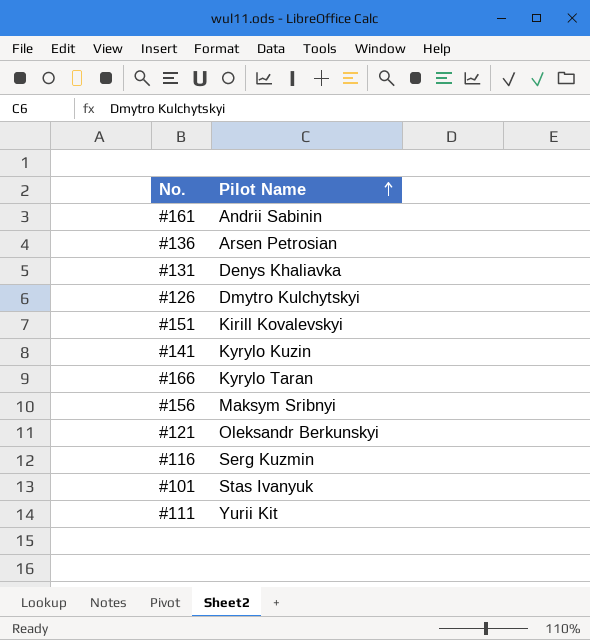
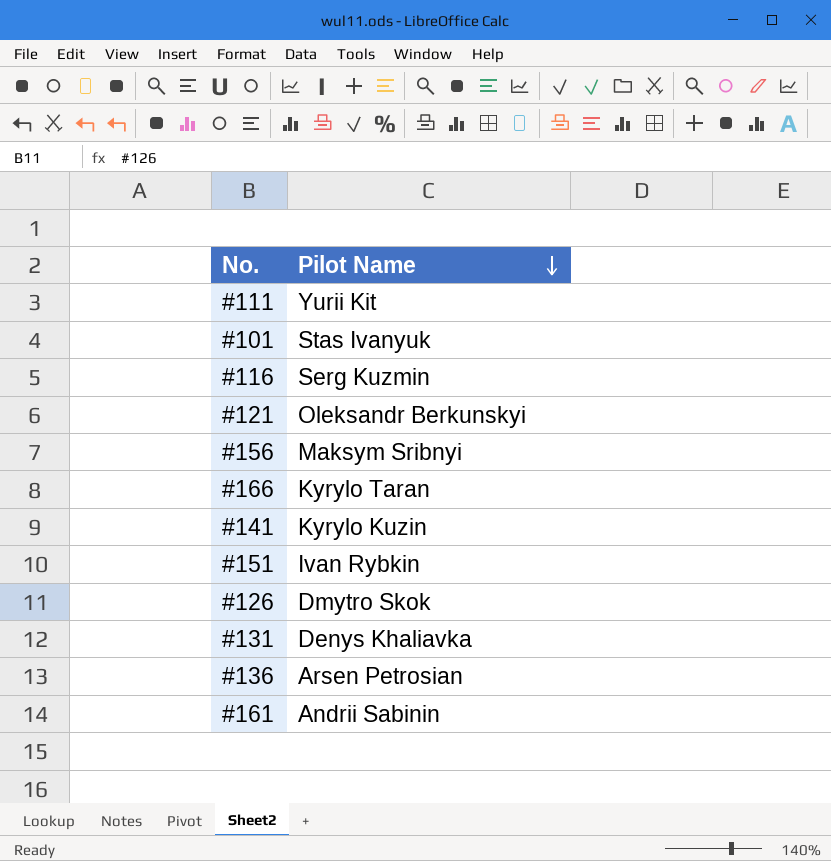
row order: Pilot Name ascending -> Pilot Name descending
#151 | Pilot Name: Kirill Kovalevskyi -> Ivan Rybkin
#126 | Pilot Name: Dmytro Kulchytskyi -> Dmytro Skok

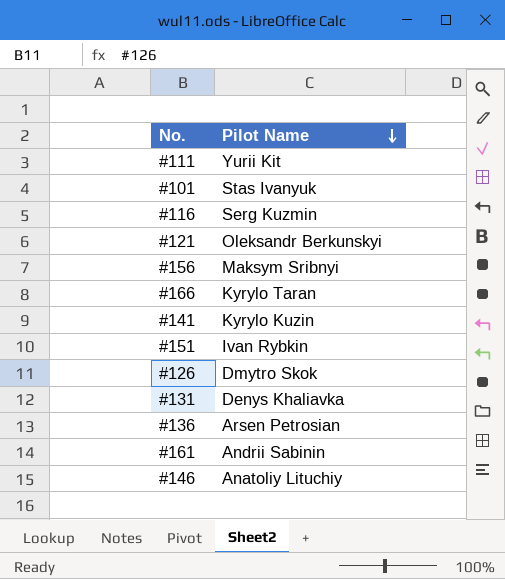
row #146: none -> Anatoliy Lituchiy

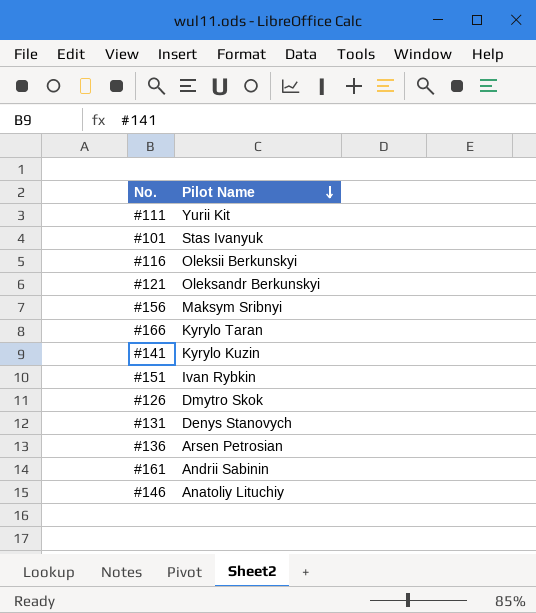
#116 | Pilot Name: Serg Kuzmin -> Oleksii Berkunskyi
#131 | Pilot Name: Denys Khaliavka -> Denys Stanovych

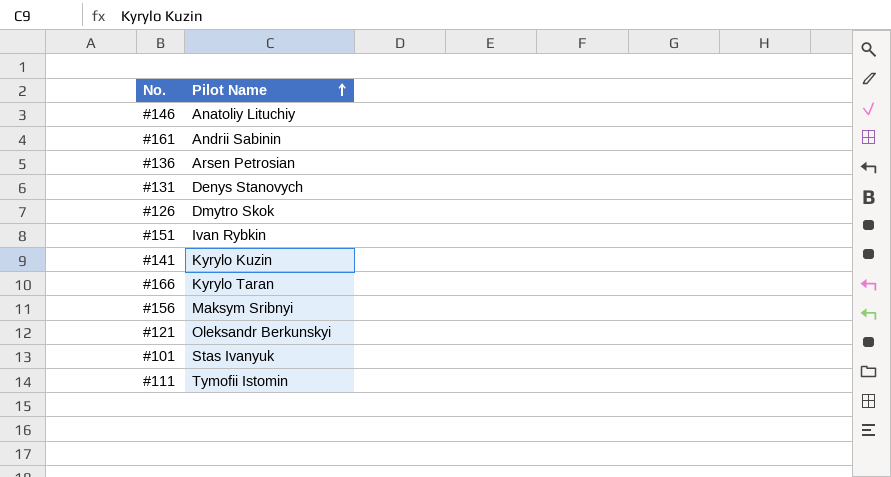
row order: Pilot Name descending -> Pilot Name ascending
row #116: Oleksii Berkunskyi -> none
#111 | Pilot Name: Yurii Kit -> Tymofii Istomin

